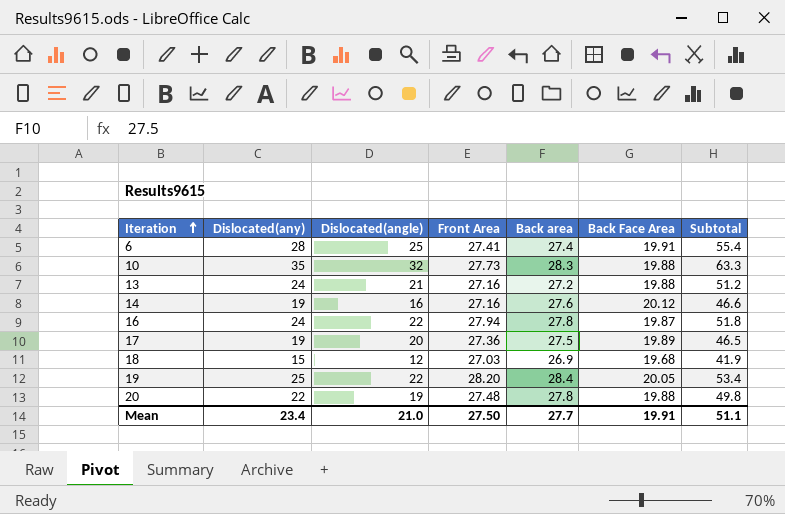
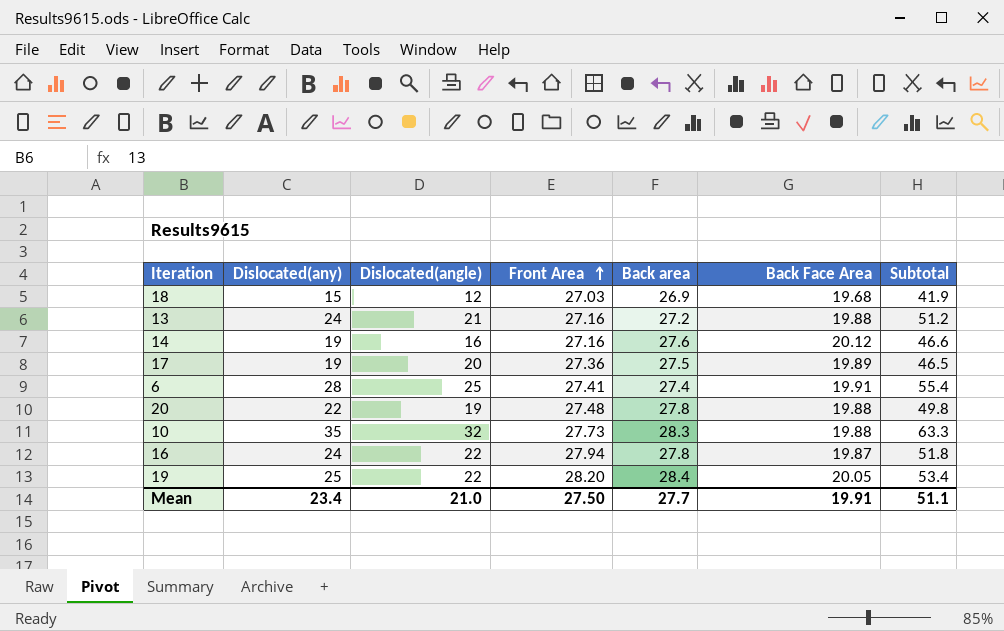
row order: Iteration ascending -> Front Area ascending

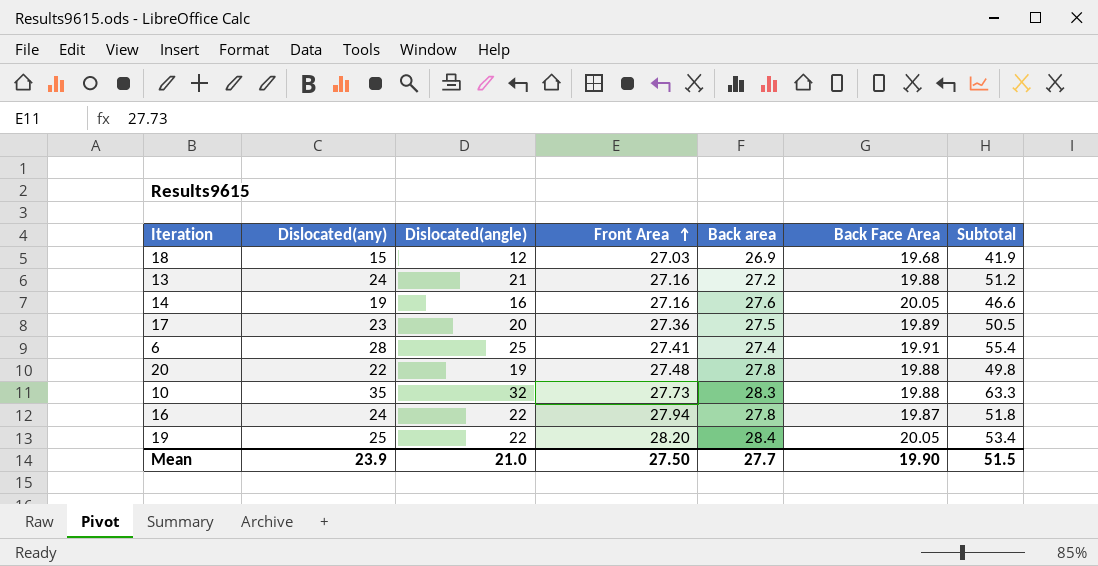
14 | Back Face Area: 20.12 -> 20.05
17 | Dislocated(any): 19 -> 23
17 | Subtotal: 46.5 -> 50.5
Mean | Dislocated(any): 23.4 -> 23.9
Mean | Back Face Area: 19.91 -> 19.90
Mean | Subtotal: 51.1 -> 51.5

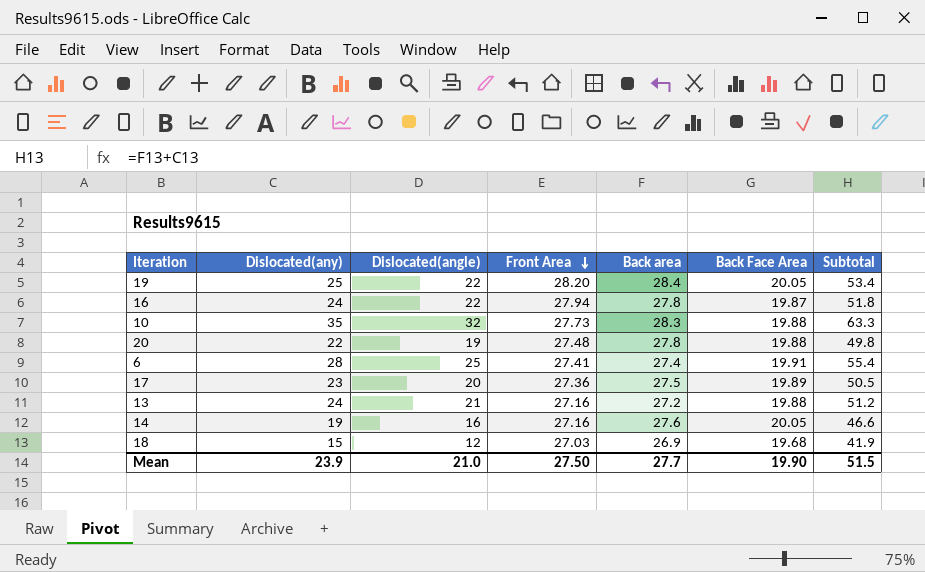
row order: Front Area ascending -> Front Area descending

